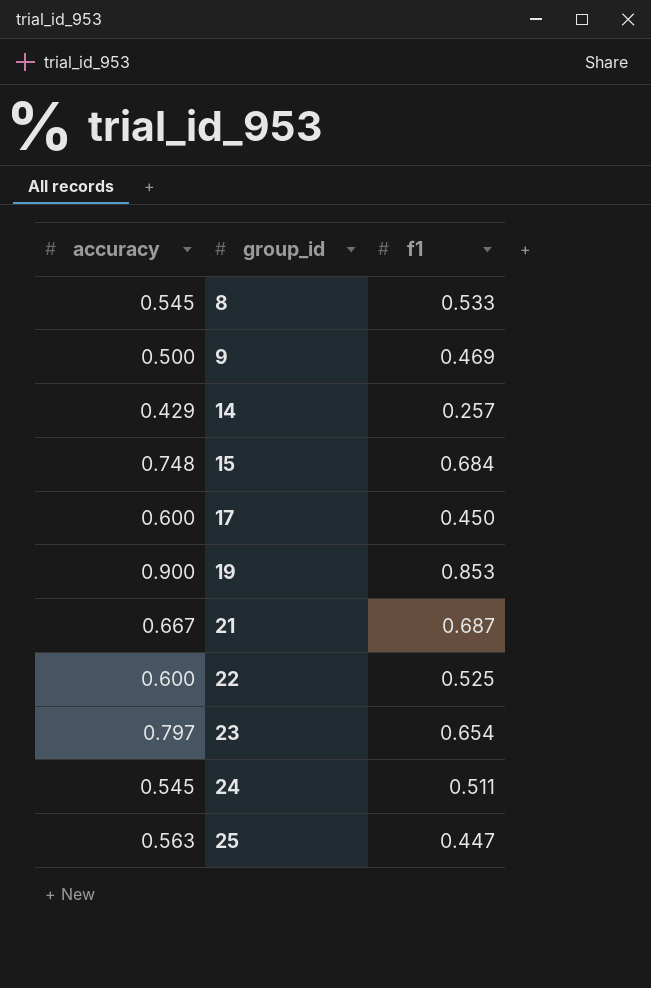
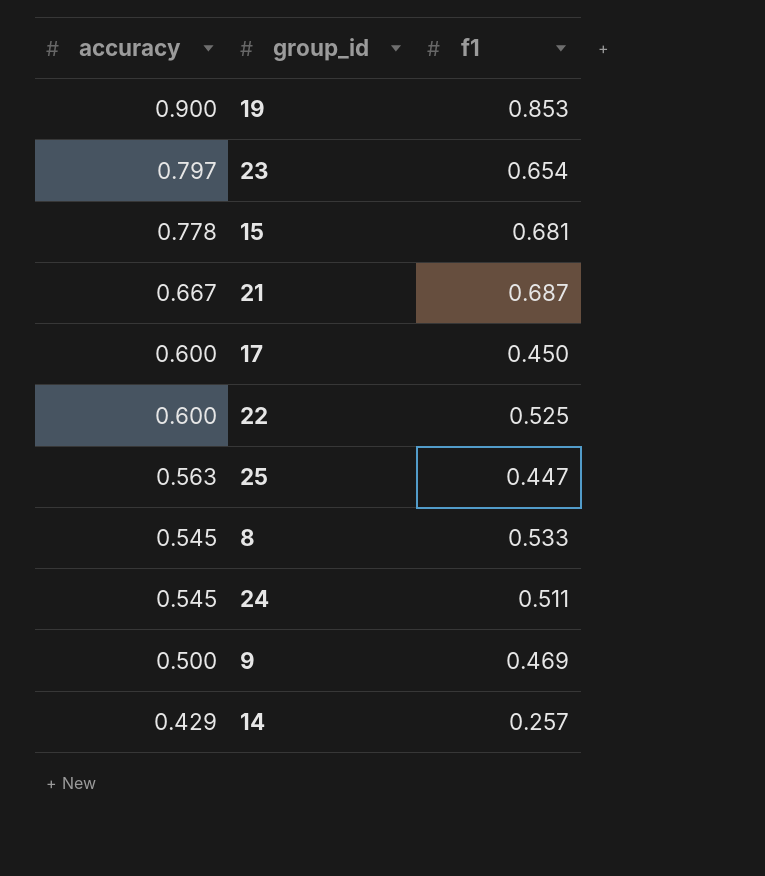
row order: group_id ascending -> accuracy descending
15 | accuracy: 0.748 -> 0.778
15 | f1: 0.684 -> 0.681

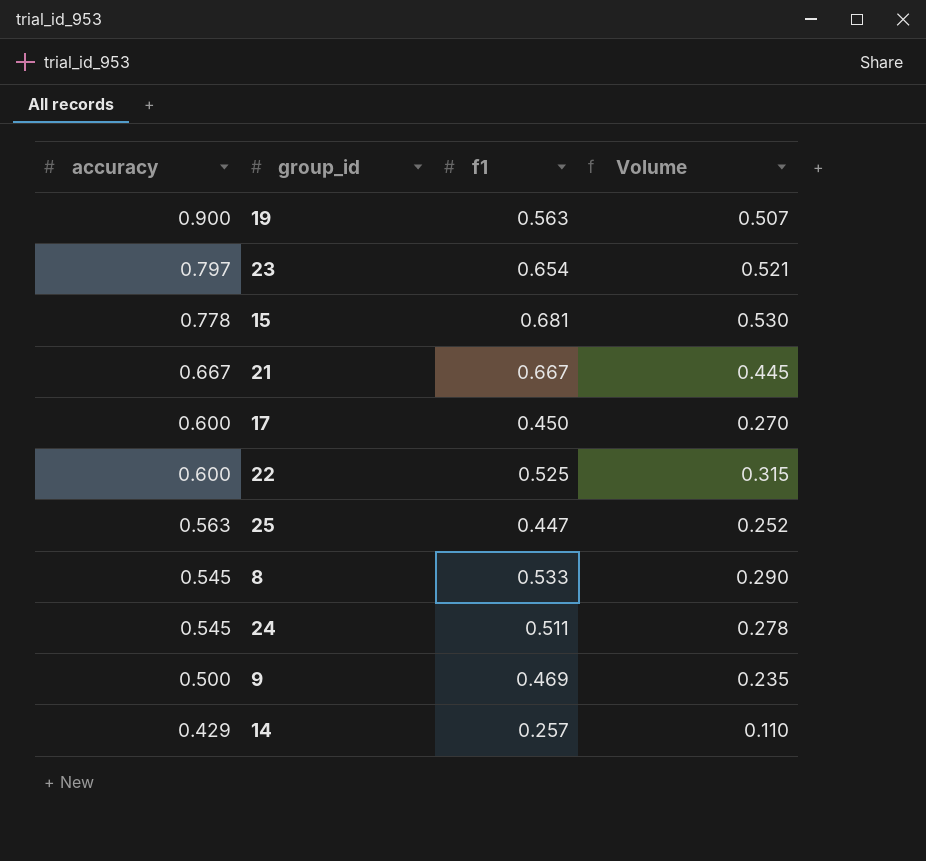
column Volume | formula: none -> [accuracy] * [f1]
19 | f1: 0.853 -> 0.563
21 | f1: 0.687 -> 0.667

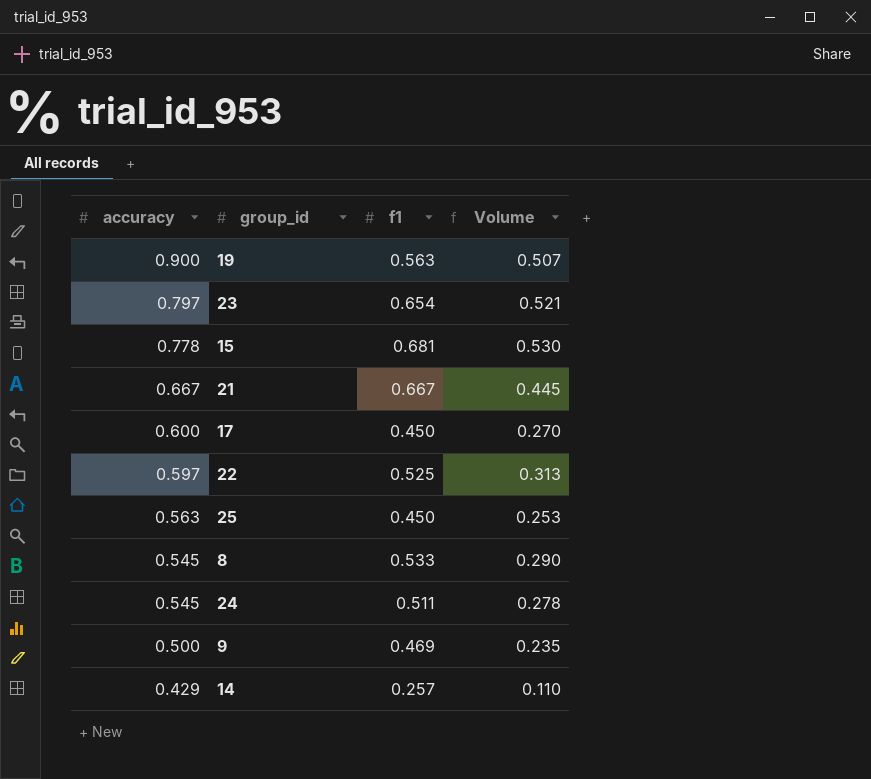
22 | accuracy: 0.600 -> 0.597
22 | Volume: 0.315 -> 0.313
25 | f1: 0.447 -> 0.450
25 | Volume: 0.252 -> 0.253

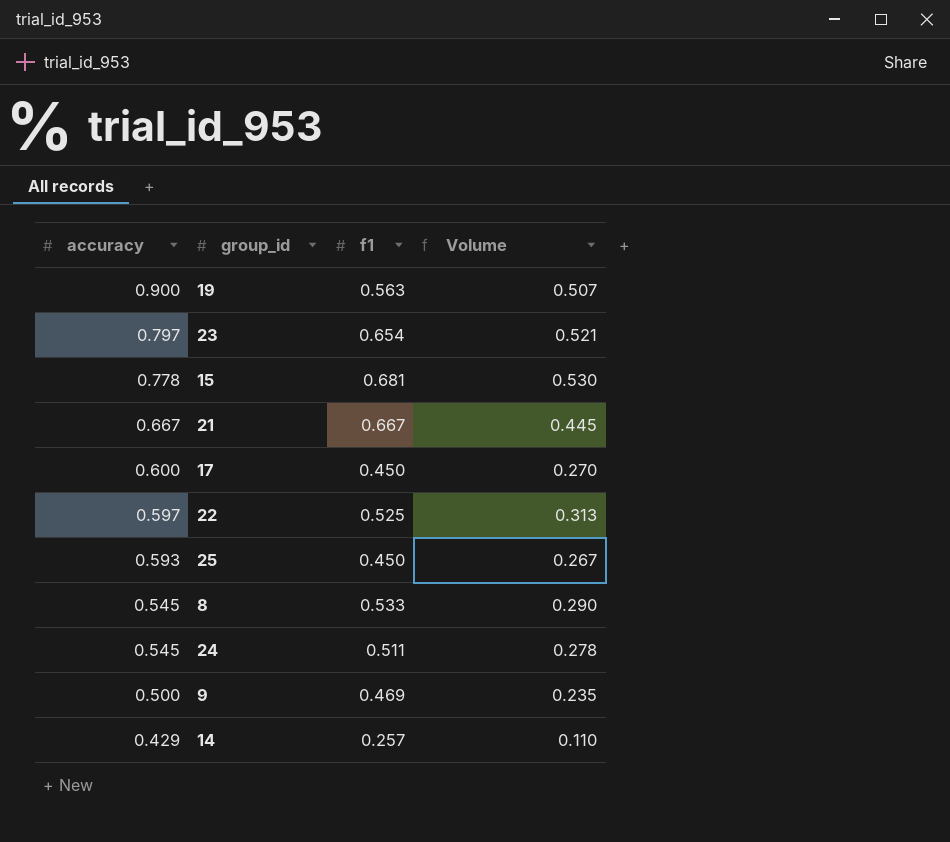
25 | accuracy: 0.563 -> 0.593
25 | Volume: 0.253 -> 0.267

